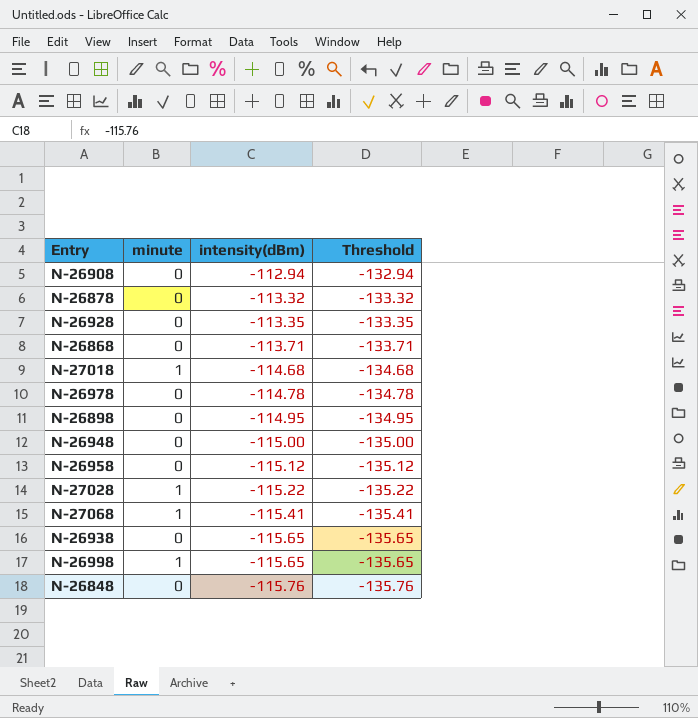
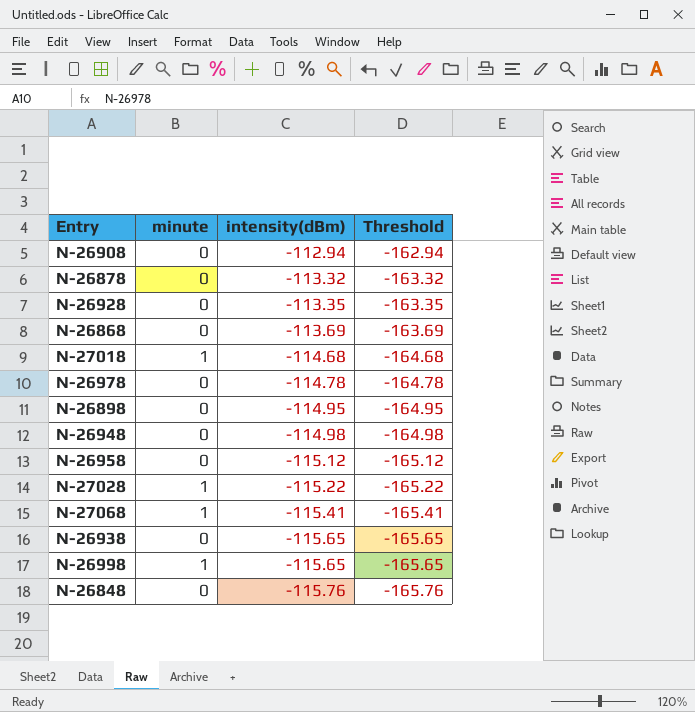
column Threshold | formula: [intensity(dBm)] - 20 -> [intensity(dBm)] - 50
N-26868 | intensity(dBm): -113.71 -> -113.69
N-26948 | intensity(dBm): -115.00 -> -114.98

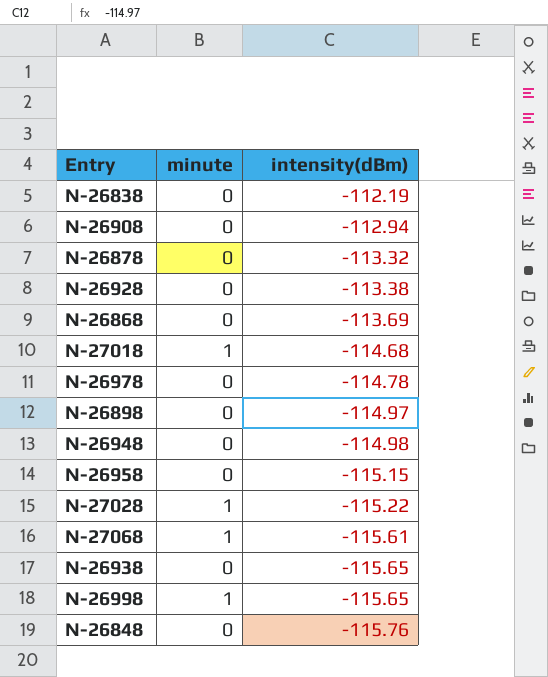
column Threshold | formula: [intensity(dBm)] - 50 -> none
row N-26838: none -> 0 | -112.19
N-26928 | intensity(dBm): -113.35 -> -113.38
N-26898 | intensity(dBm): -114.95 -> -114.97
N-26958 | intensity(dBm): -115.12 -> -115.15
N-27068 | intensity(dBm): -115.41 -> -115.61

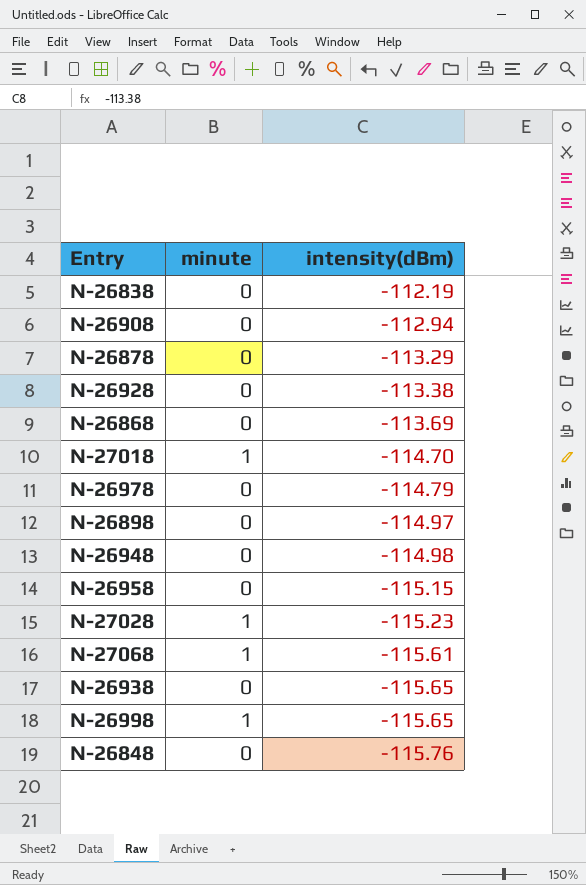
N-26878 | intensity(dBm): -113.32 -> -113.29
N-27018 | intensity(dBm): -114.68 -> -114.70
N-26978 | intensity(dBm): -114.78 -> -114.79
N-27028 | intensity(dBm): -115.22 -> -115.23

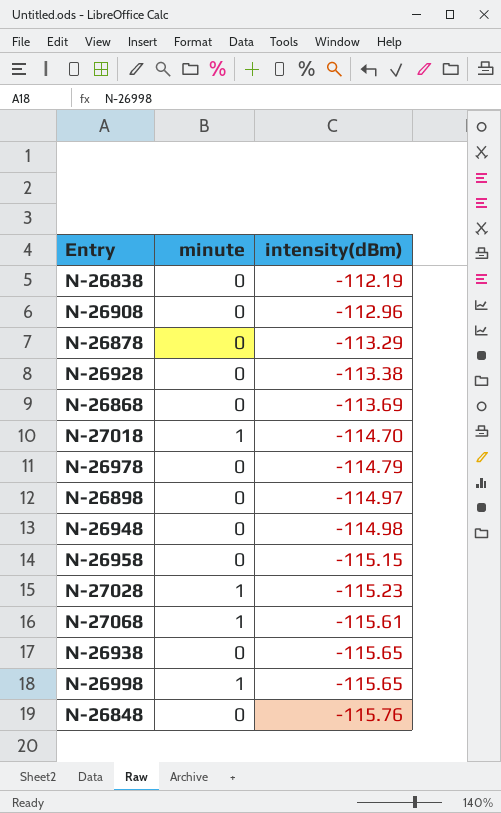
N-26908 | intensity(dBm): -112.94 -> -112.96

